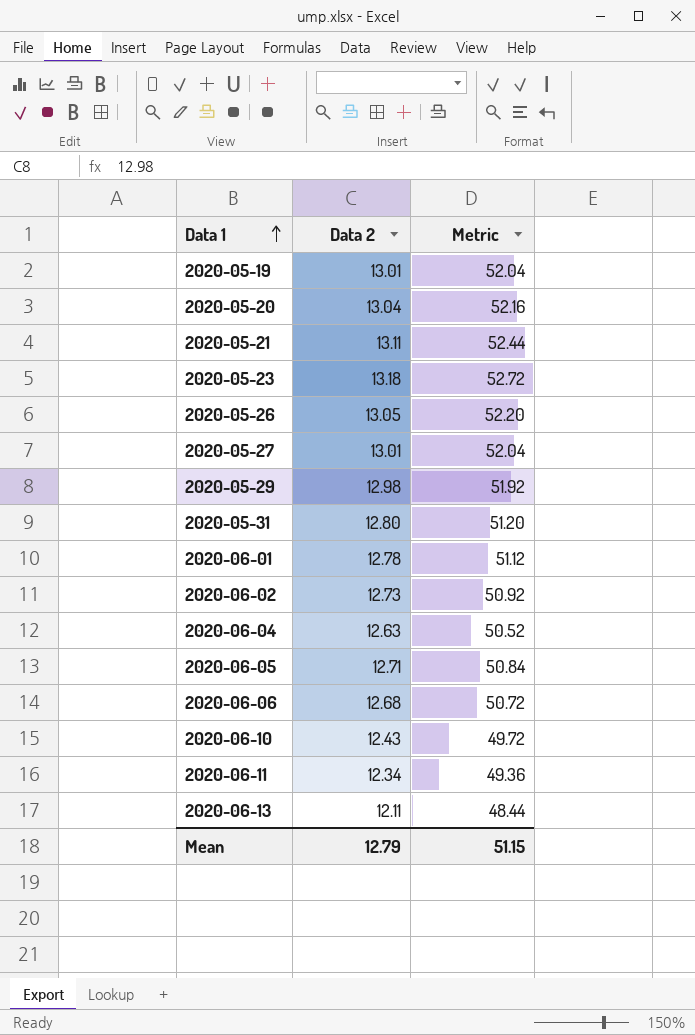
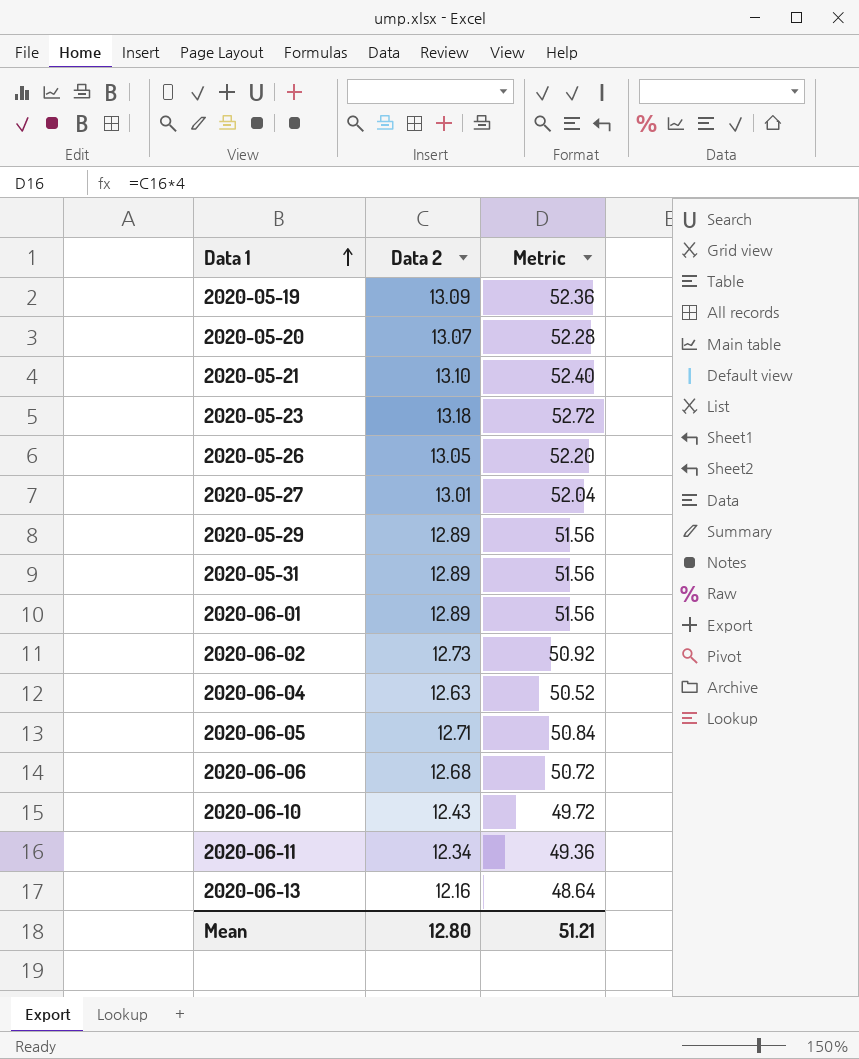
2020-05-19 | Data 2: 13.01 -> 13.09
2020-05-19 | Metric: 52.04 -> 52.36
2020-05-20 | Data 2: 13.04 -> 13.07
2020-05-20 | Metric: 52.16 -> 52.28
2020-05-21 | Data 2: 13.11 -> 13.10
2020-05-21 | Metric: 52.44 -> 52.40
2020-05-29 | Data 2: 12.98 -> 12.89
2020-05-29 | Metric: 51.92 -> 51.56
2020-05-31 | Data 2: 12.80 -> 12.89
2020-05-31 | Metric: 51.20 -> 51.56
2020-06-01 | Data 2: 12.78 -> 12.89
2020-06-01 | Metric: 51.12 -> 51.56
2020-06-13 | Data 2: 12.11 -> 12.16
2020-06-13 | Metric: 48.44 -> 48.64
Mean | Data 2: 12.79 -> 12.80
Mean | Metric: 51.15 -> 51.21

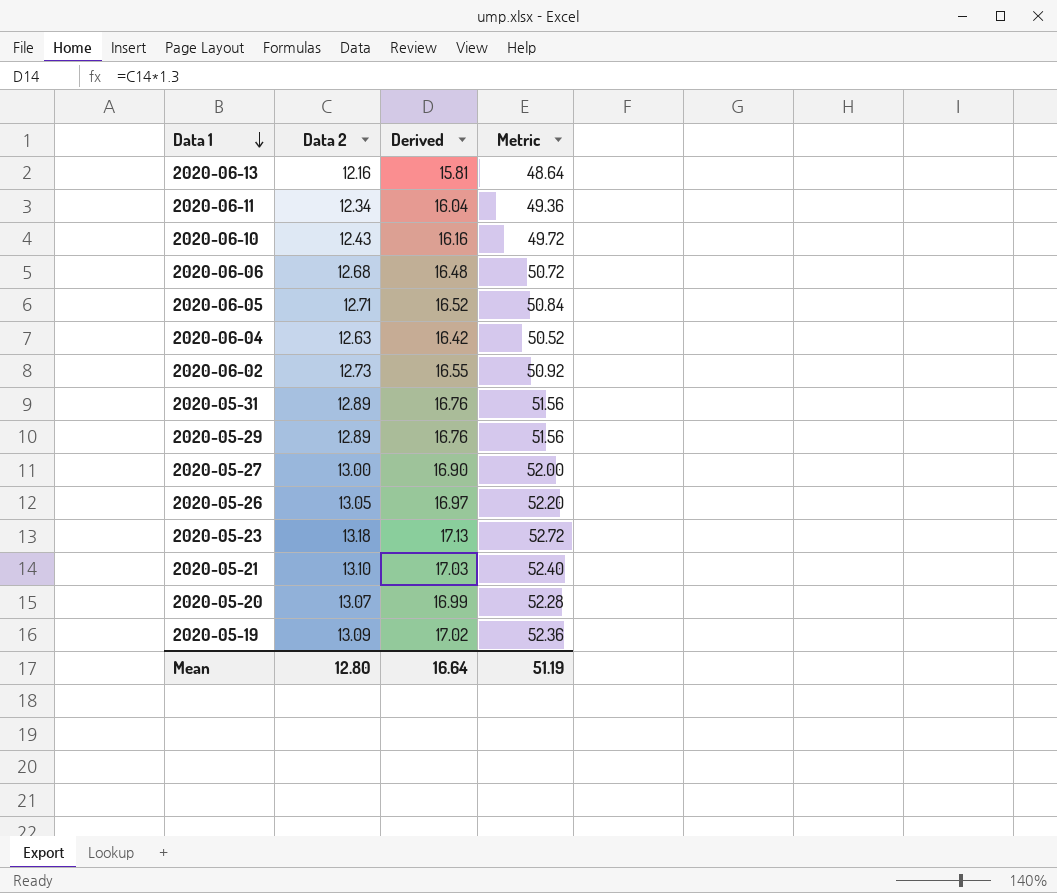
row order: Data 1 ascending -> Data 1 descending
column Derived | formula: none -> [Data 2] * 1.3
row 2020-06-01: 12.89 | 51.56 -> none
2020-05-27 | Data 2: 13.01 -> 13.00
2020-05-27 | Metric: 52.04 -> 52.00
Mean | Metric: 51.21 -> 51.19

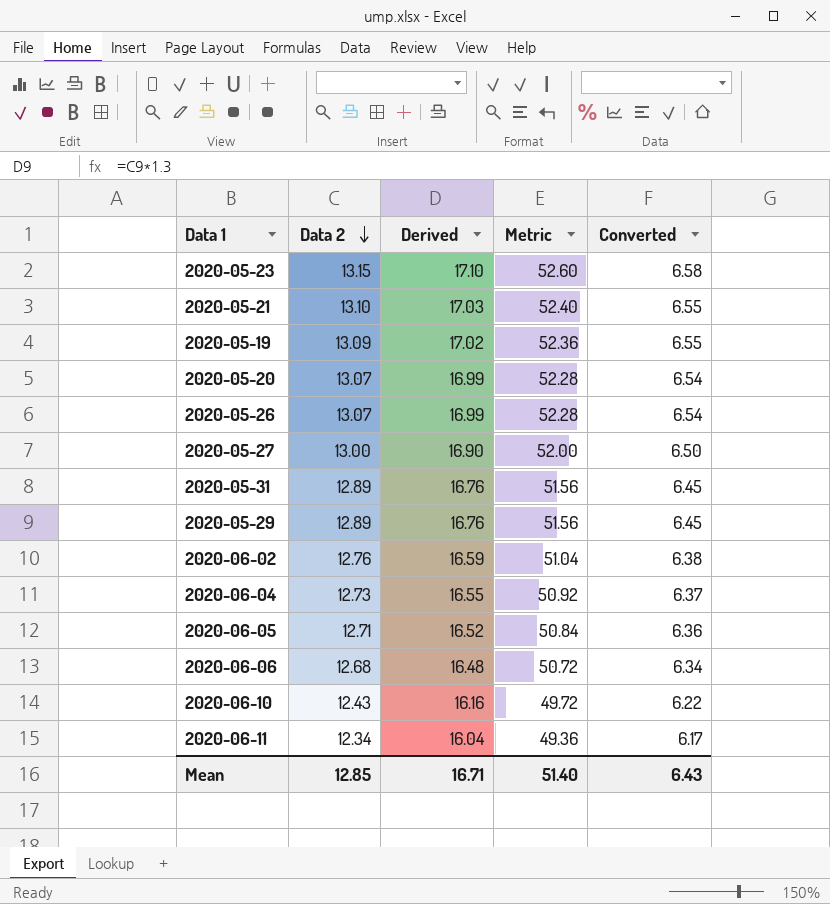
row order: Data 1 descending -> Data 2 descending
column Converted | formula: none -> [Data 2] * 0.5
row 2020-06-13: 12.16 | 15.81 | 48.64 -> none
2020-05-23 | Data 2: 13.18 -> 13.15
2020-05-23 | Derived: 17.13 -> 17.10
2020-05-23 | Metric: 52.72 -> 52.60
2020-05-26 | Data 2: 13.05 -> 13.07
2020-05-26 | Derived: 16.97 -> 16.99
2020-05-26 | Metric: 52.20 -> 52.28
2020-06-02 | Data 2: 12.73 -> 12.76
2020-06-02 | Derived: 16.55 -> 16.59
2020-06-02 | Metric: 50.92 -> 51.04
2020-06-04 | Data 2: 12.63 -> 12.73
2020-06-04 | Derived: 16.42 -> 16.55
2020-06-04 | Metric: 50.52 -> 50.92
Mean | Data 2: 12.80 -> 12.85
Mean | Derived: 16.64 -> 16.71
Mean | Metric: 51.19 -> 51.40

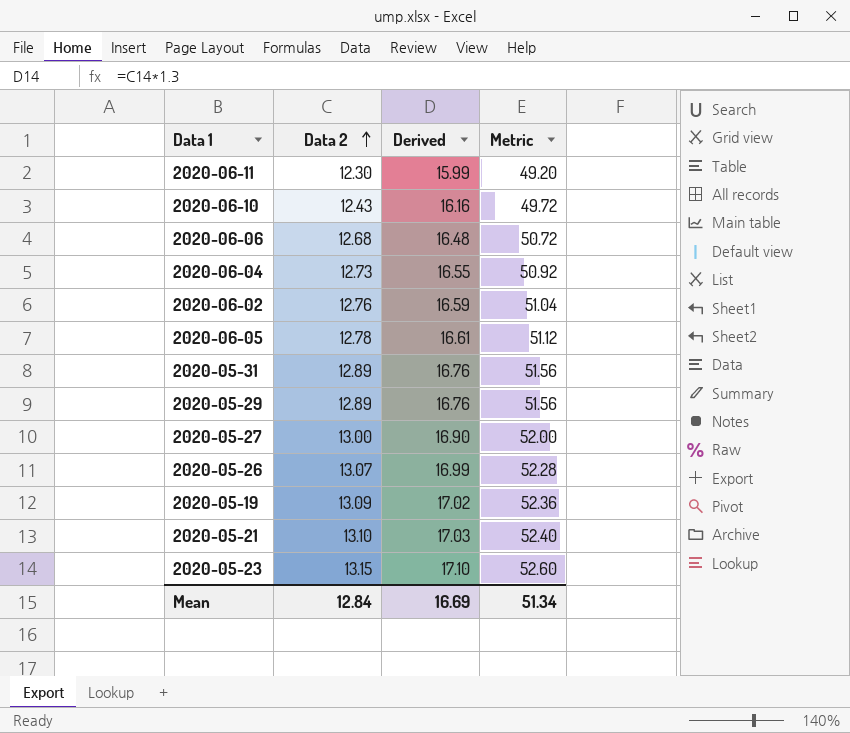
row order: Data 2 descending -> Data 2 ascending
column Converted | formula: [Data 2] * 0.5 -> none
row 2020-05-20: 13.07 | 16.99 | 52.28 | 6.54 -> none
2020-06-11 | Data 2: 12.34 -> 12.30
2020-06-11 | Derived: 16.04 -> 15.99
2020-06-11 | Metric: 49.36 -> 49.20
2020-06-05 | Data 2: 12.71 -> 12.78
2020-06-05 | Derived: 16.52 -> 16.61
2020-06-05 | Metric: 50.84 -> 51.12
Mean | Data 2: 12.85 -> 12.84
Mean | Derived: 16.71 -> 16.69
Mean | Metric: 51.40 -> 51.34

